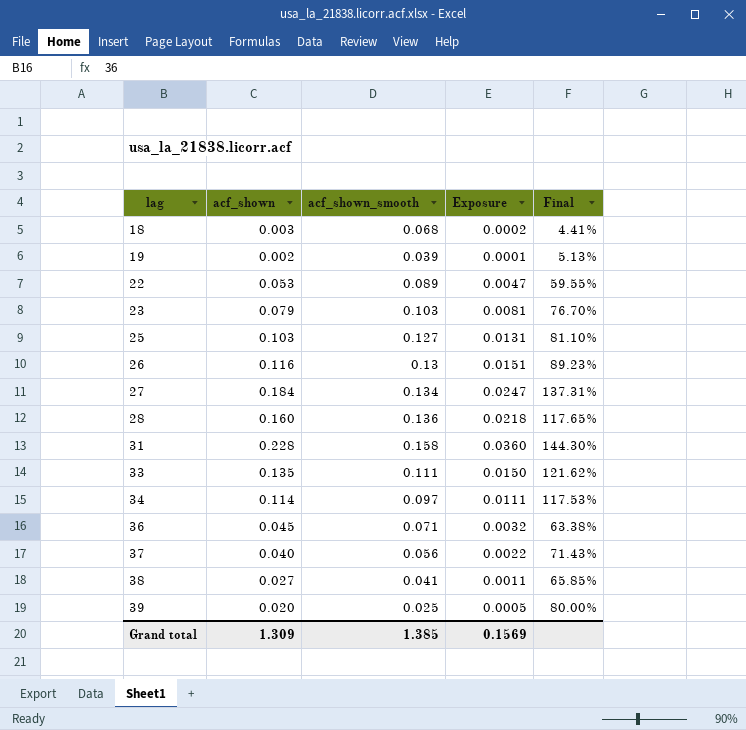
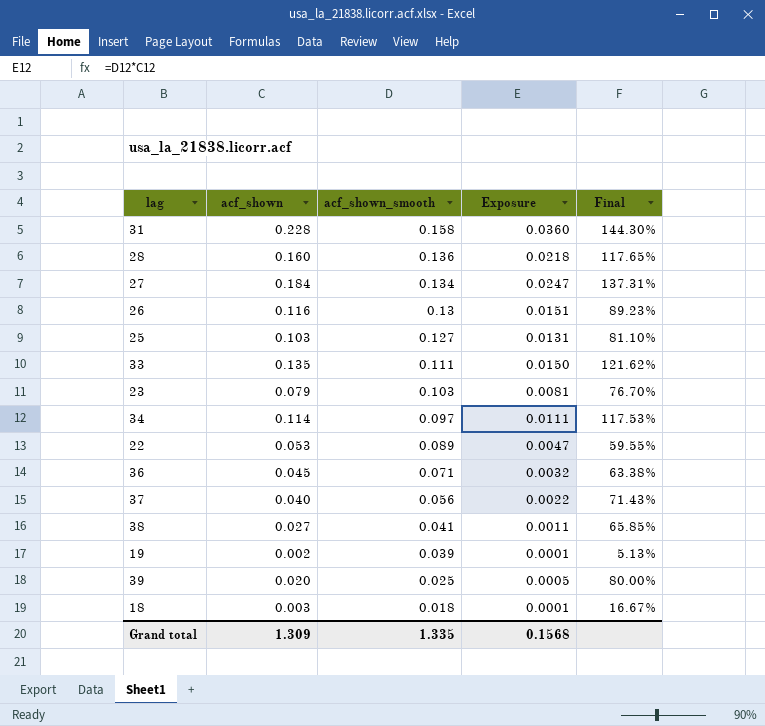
row order: lag ascending -> acf_shown_smooth descending
18 | acf_shown_smooth: 0.068 -> 0.018
18 | Exposure: 0.0002 -> 0.0001
18 | Final: 4.41% -> 16.67%
Grand total | acf_shown_smooth: 1.385 -> 1.335
Grand total | Exposure: 0.1569 -> 0.1568

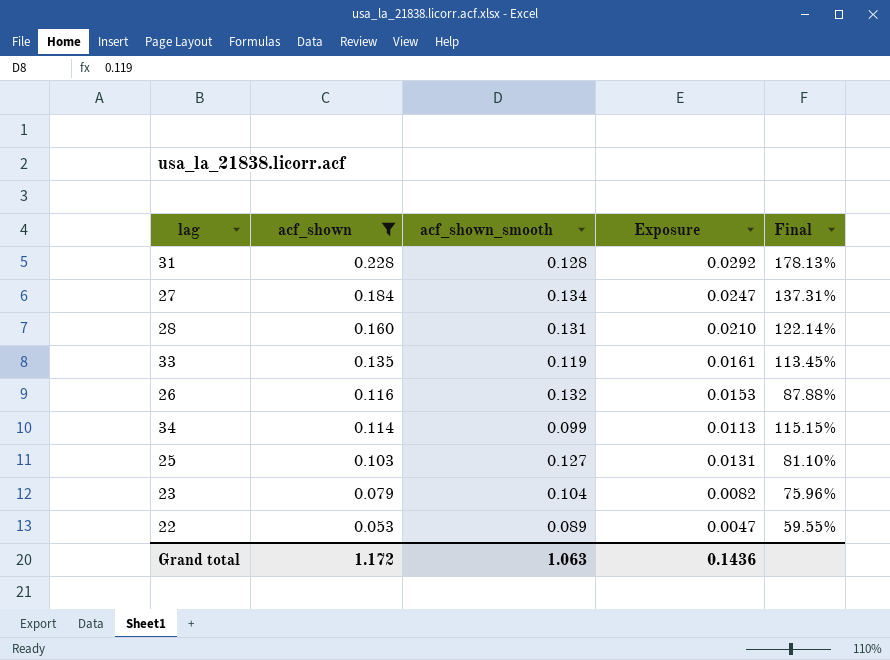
filter: none -> acf_shown >= 0.053
row order: acf_shown_smooth descending -> acf_shown descending
31 | acf_shown_smooth: 0.158 -> 0.128
31 | Exposure: 0.0360 -> 0.0292
31 | Final: 144.30% -> 178.13%
28 | acf_shown_smooth: 0.136 -> 0.131
28 | Exposure: 0.0218 -> 0.0210
28 | Final: 117.65% -> 122.14%
33 | acf_shown_smooth: 0.111 -> 0.119
33 | Exposure: 0.0150 -> 0.0161
33 | Final: 121.62% -> 113.45%
26 | acf_shown_smooth: 0.13 -> 0.132
26 | Exposure: 0.0151 -> 0.0153
26 | Final: 89.23% -> 87.88%
34 | acf_shown_smooth: 0.097 -> 0.099
34 | Exposure: 0.0111 -> 0.0113
34 | Final: 117.53% -> 115.15%
23 | acf_shown_smooth: 0.103 -> 0.104
23 | Exposure: 0.0081 -> 0.0082
23 | Final: 76.70% -> 75.96%
Grand total | acf_shown: 1.309 -> 1.172
Grand total | acf_shown_smooth: 1.335 -> 1.063
Grand total | Exposure: 0.1568 -> 0.1436

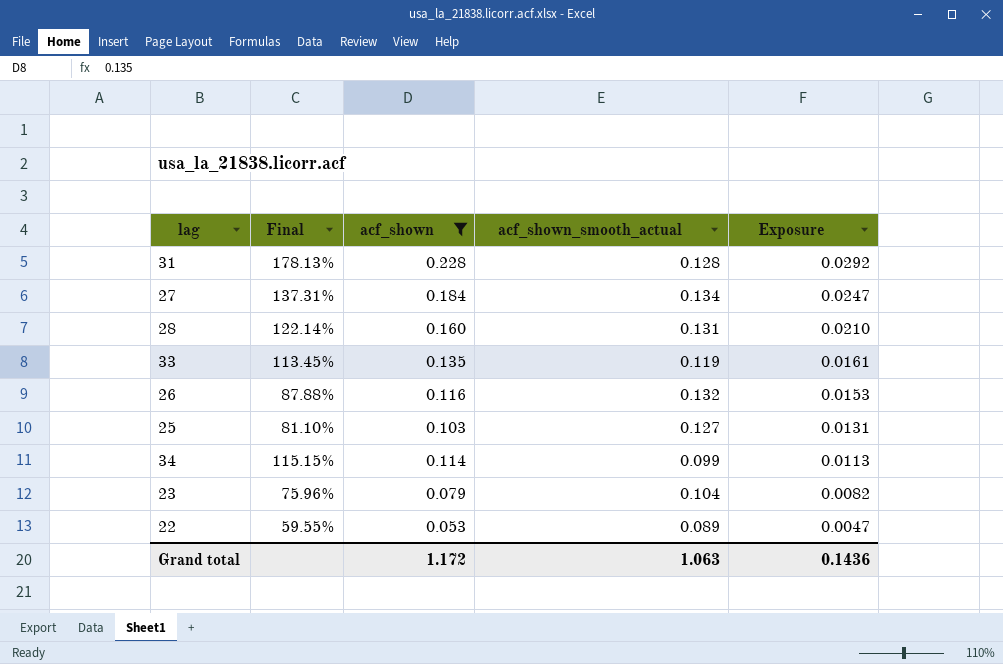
row order: acf_shown descending -> Exposure descending
column Final | position: 5 -> 2
column name: acf_shown_smooth -> acf_shown_smooth_actual

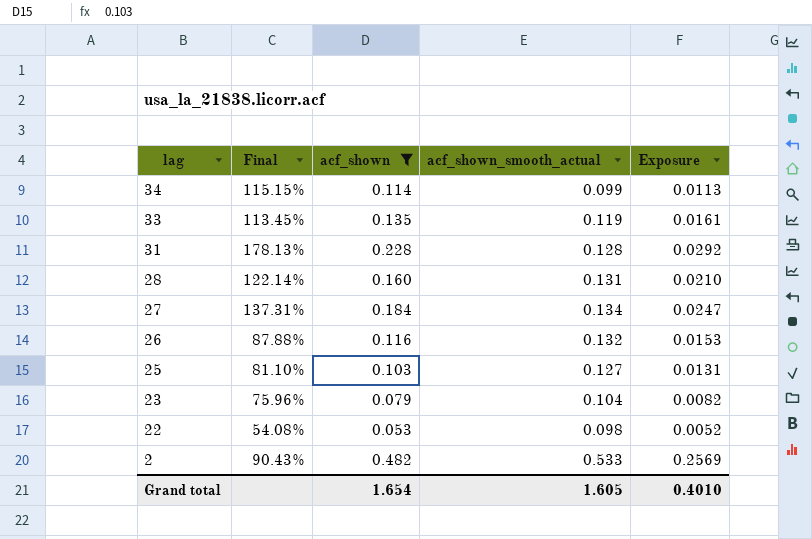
row order: Exposure descending -> lag descending
22 | Final: 59.55% -> 54.08%
22 | acf_shown_smooth_actual: 0.089 -> 0.098
22 | Exposure: 0.0047 -> 0.0052
row 2: none -> 90.43% | 0.482 | 0.533 | 0.2569
Grand total | acf_shown: 1.172 -> 1.654
Grand total | acf_shown_smooth_actual: 1.063 -> 1.605
Grand total | Exposure: 0.1436 -> 0.4010

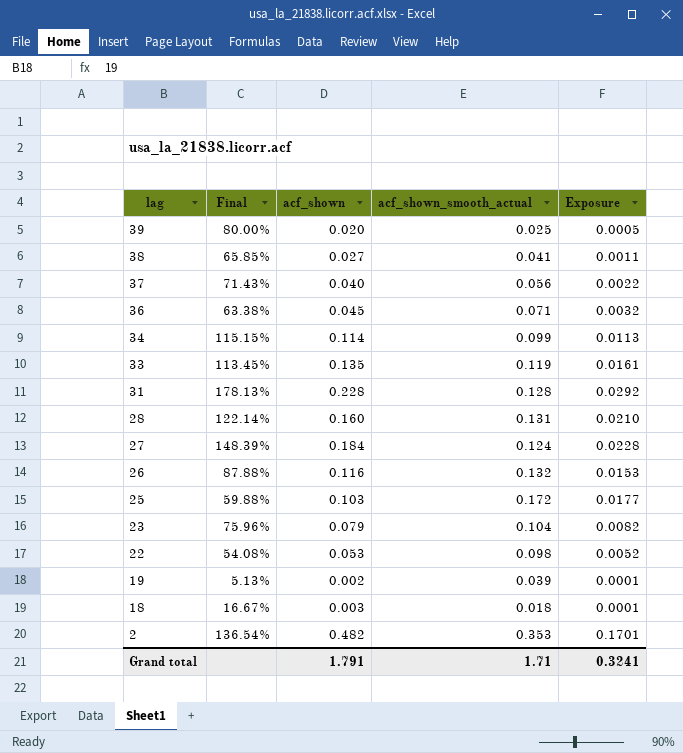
filter: acf_shown >= 0.053 -> none
27 | Final: 137.31% -> 148.39%
27 | acf_shown_smooth_actual: 0.134 -> 0.124
27 | Exposure: 0.0247 -> 0.0228
25 | Final: 81.10% -> 59.88%
25 | acf_shown_smooth_actual: 0.127 -> 0.172
25 | Exposure: 0.0131 -> 0.0177
2 | Final: 90.43% -> 136.54%
2 | acf_shown_smooth_actual: 0.533 -> 0.353
2 | Exposure: 0.2569 -> 0.1701
Grand total | acf_shown: 1.654 -> 1.791
Grand total | acf_shown_smooth_actual: 1.605 -> 1.71
Grand total | Exposure: 0.4010 -> 0.3241

